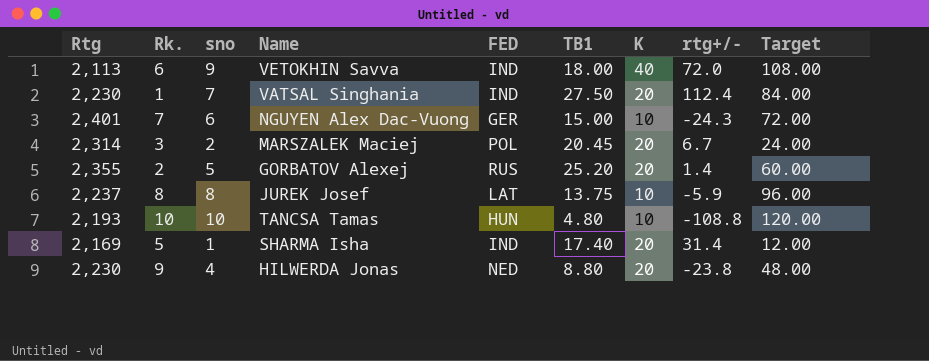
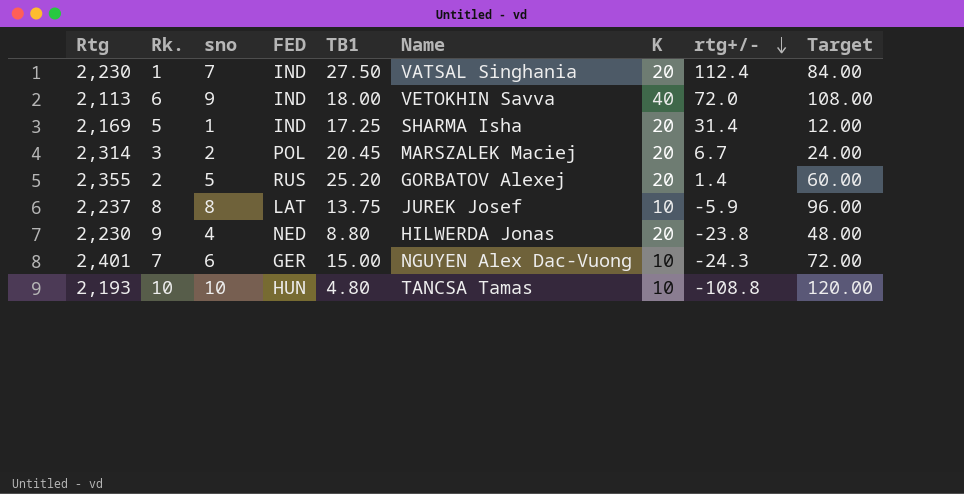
row order: none -> rtg+/- descending
column Name | position: 4 -> 6
5 | TB1: 17.40 -> 17.25

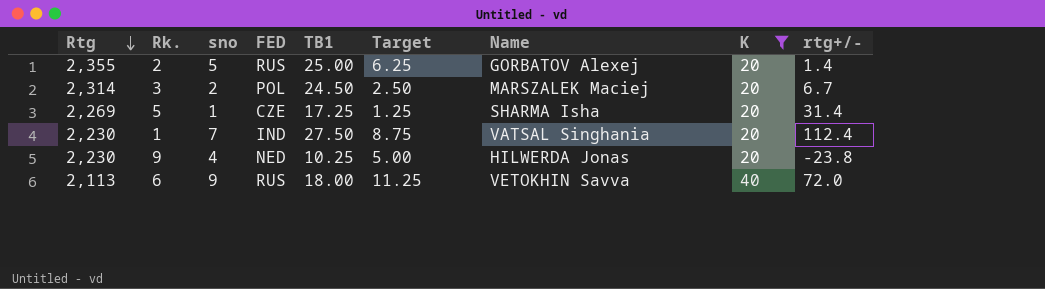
filter: none -> K != 10
row order: rtg+/- descending -> Rtg descending
column Target | formula: [sno] * 12 -> [sno] * 1.25
column Target | position: 9 -> 6
2 | TB1: 25.20 -> 25.00
3 | TB1: 20.45 -> 24.50
5 | Rtg: 2,169 -> 2,269
5 | FED: IND -> CZE
9 | TB1: 8.80 -> 10.25
6 | FED: IND -> RUS

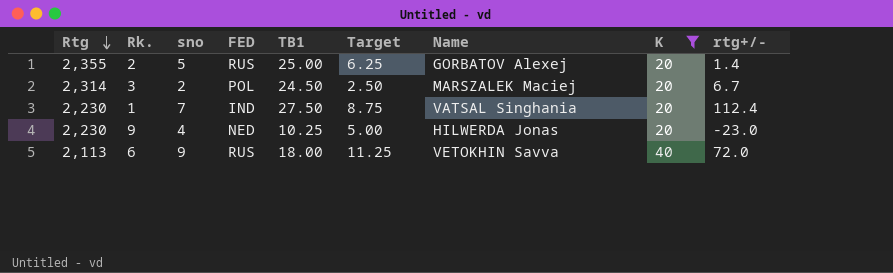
row 5: 2,269 | 1 | CZE | 17.25 | 1.25 | SHARMA Isha | 20 | 31.4 -> none
9 | rtg+/-: -23.8 -> -23.0

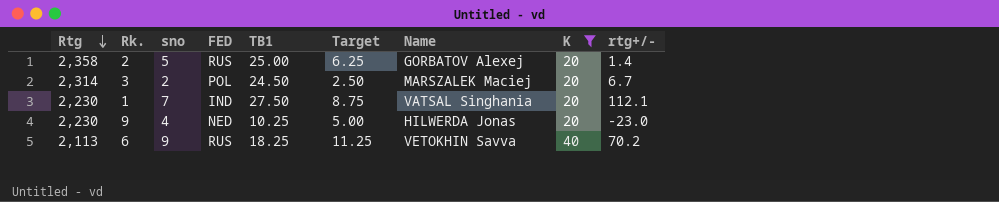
2 | Rtg: 2,355 -> 2,358
1 | rtg+/-: 112.4 -> 112.1
6 | TB1: 18.00 -> 18.25
6 | rtg+/-: 72.0 -> 70.2

